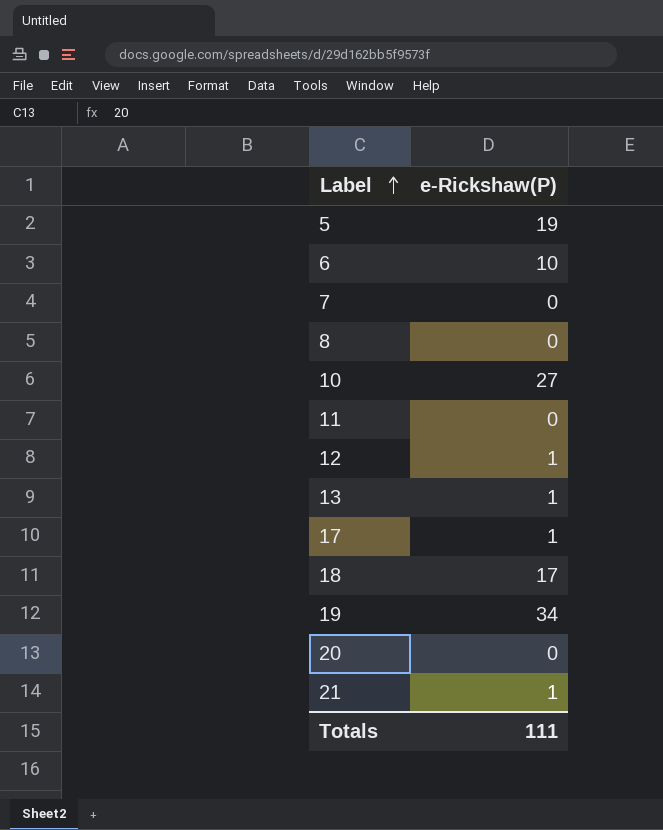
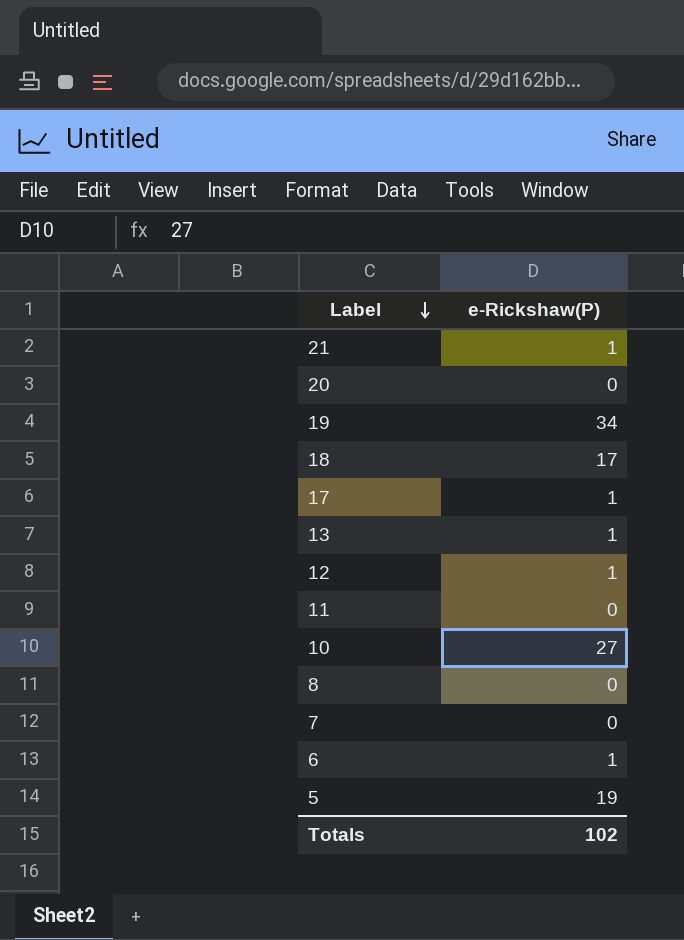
row order: Label ascending -> Label descending
6 | e-Rickshaw(P): 10 -> 1
Totals | e-Rickshaw(P): 111 -> 102

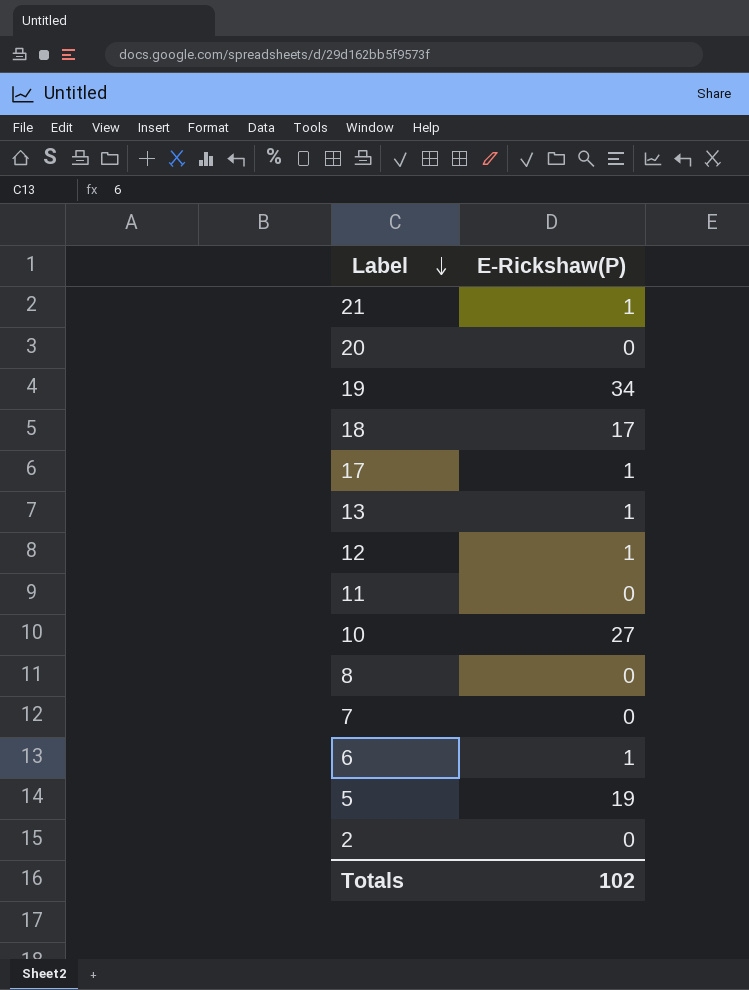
column name: e-Rickshaw(P) -> E-Rickshaw(P)
row 2: none -> 0

